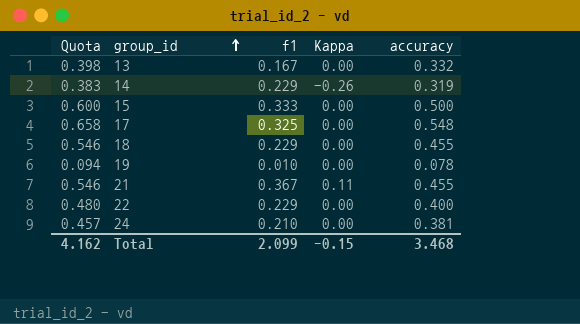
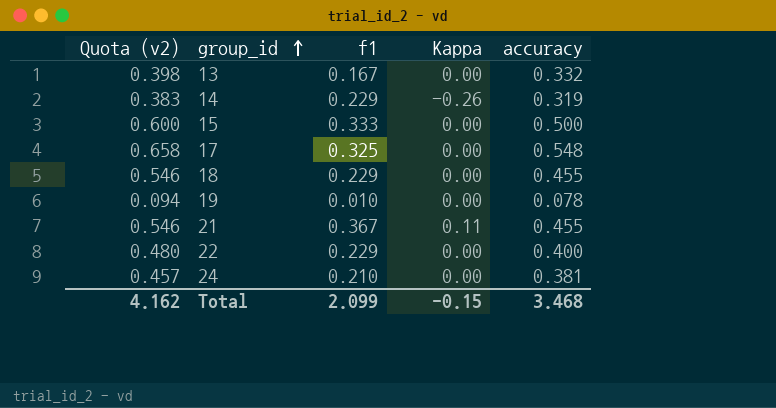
column name: Quota -> Quota (v2)

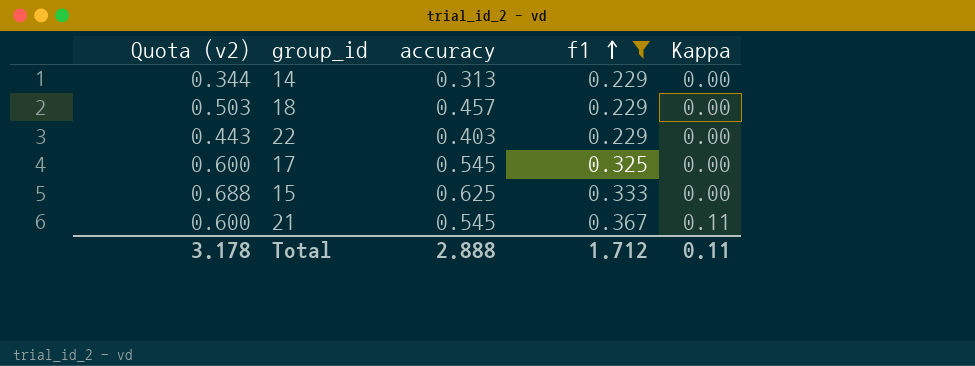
filter: none -> f1 >= 0.229
row order: group_id ascending -> f1 ascending
column Quota (v2) | formula: [accuracy] * 1.2 -> [accuracy] * 1.1
column accuracy | position: 5 -> 3
14 | accuracy: 0.319 -> 0.313
14 | Kappa: -0.26 -> 0.00
18 | accuracy: 0.455 -> 0.457
22 | accuracy: 0.400 -> 0.403
17 | accuracy: 0.548 -> 0.545
15 | accuracy: 0.500 -> 0.625
21 | accuracy: 0.455 -> 0.545
Total | Quota (v2): 4.162 -> 3.178
Total | accuracy: 3.468 -> 2.888
Total | f1: 2.099 -> 1.712
Total | Kappa: -0.15 -> 0.11

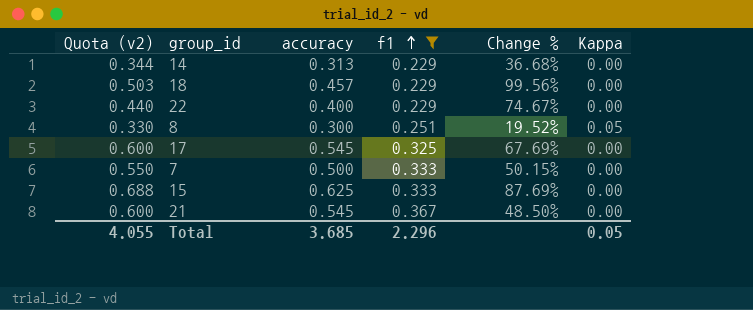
column Change % | formula: none -> ([accuracy] - [f1]) / [f1]
22 | Quota (v2): 0.443 -> 0.440
22 | accuracy: 0.403 -> 0.400
row 8: none -> 0.330 | 0.300 | 0.251 | 19.52% | 0.05
row 7: none -> 0.550 | 0.500 | 0.333 | 50.15% | 0.00
21 | Kappa: 0.11 -> 0.00
Total | Quota (v2): 3.178 -> 4.055
Total | accuracy: 2.888 -> 3.685
Total | f1: 1.712 -> 2.296
Total | Kappa: 0.11 -> 0.05

